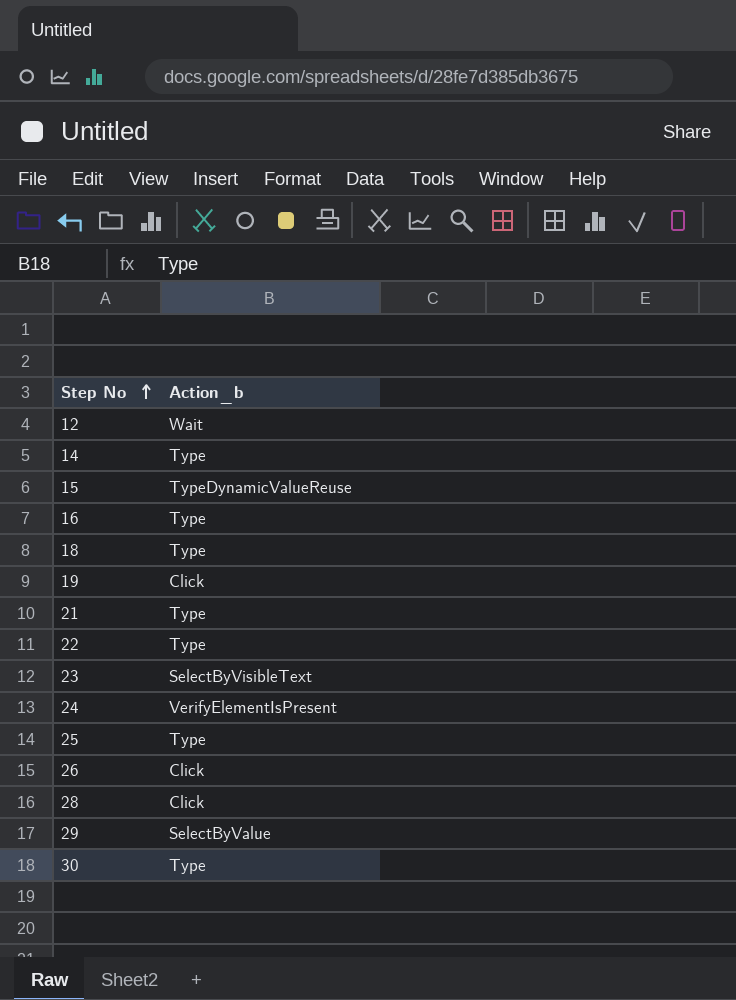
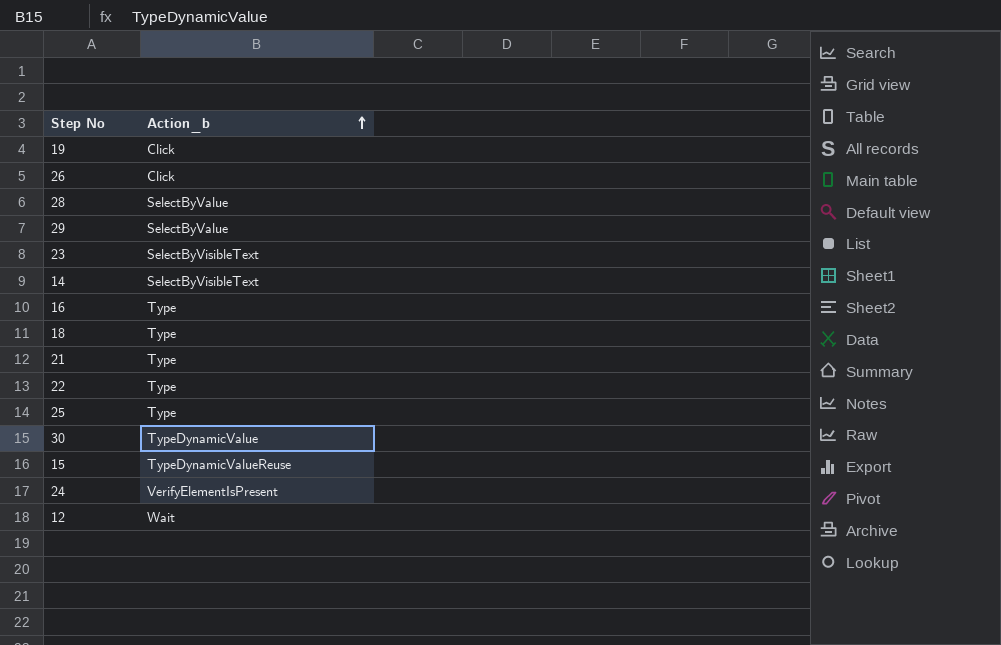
row order: Step No ascending -> Action_b ascending
28 | Action_b: Click -> SelectByValue
14 | Action_b: Type -> SelectByVisibleText
30 | Action_b: Type -> TypeDynamicValue

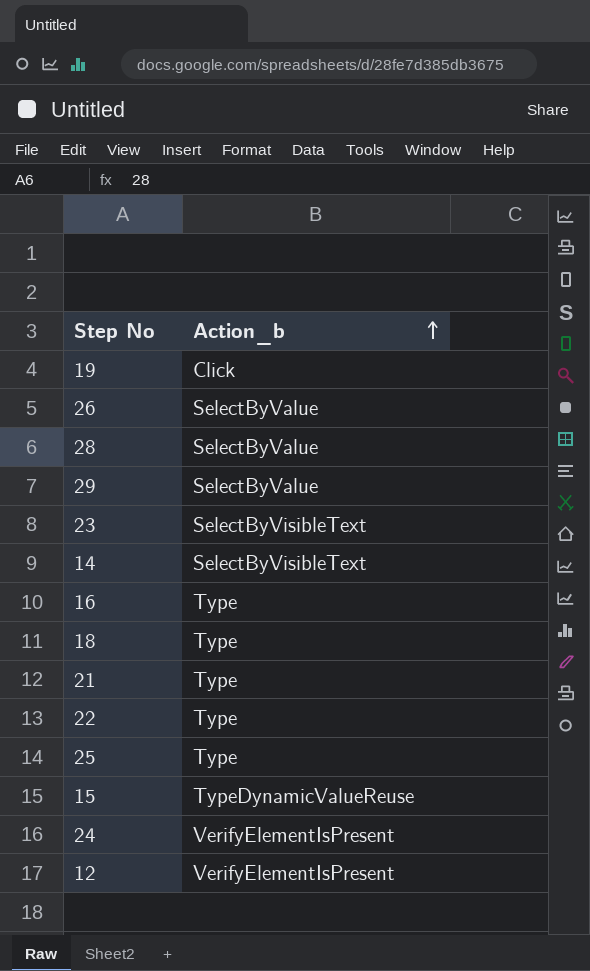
row 30: TypeDynamicValue -> none
26 | Action_b: Click -> SelectByValue
12 | Action_b: Wait -> VerifyElementIsPresent

